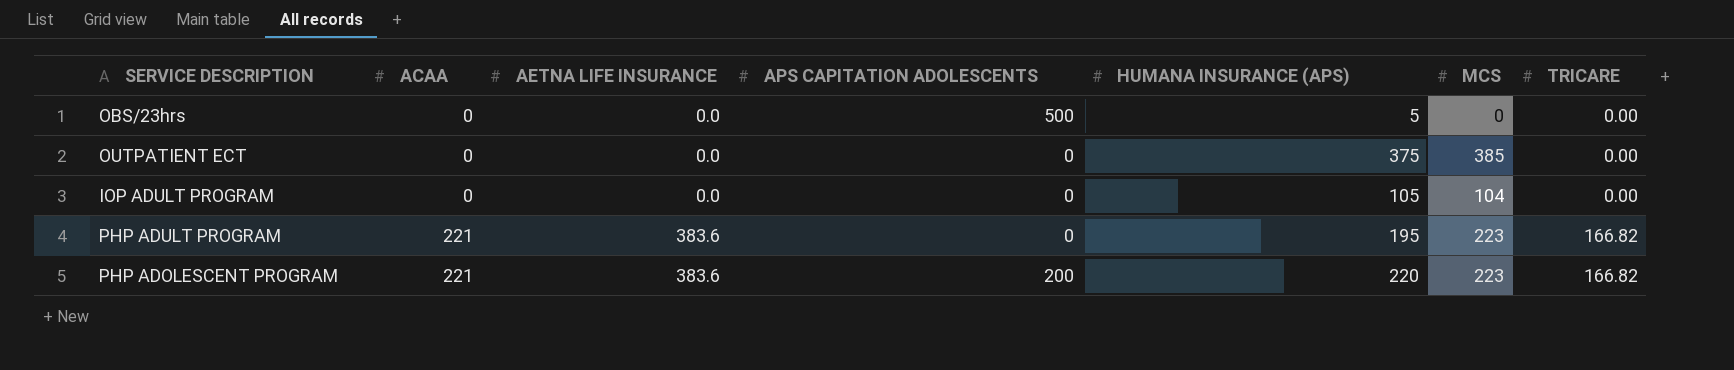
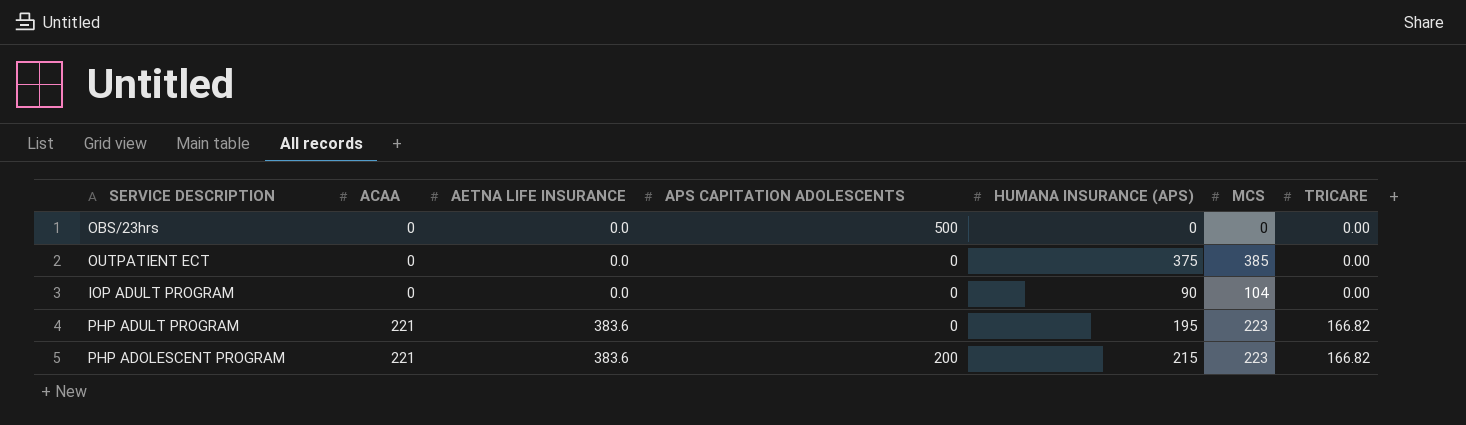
OBS/23hrs | HUMANA INSURANCE (APS): 5 -> 0
IOP ADULT PROGRAM | HUMANA INSURANCE (APS): 105 -> 90
PHP ADOLESCENT PROGRAM | HUMANA INSURANCE (APS): 220 -> 215

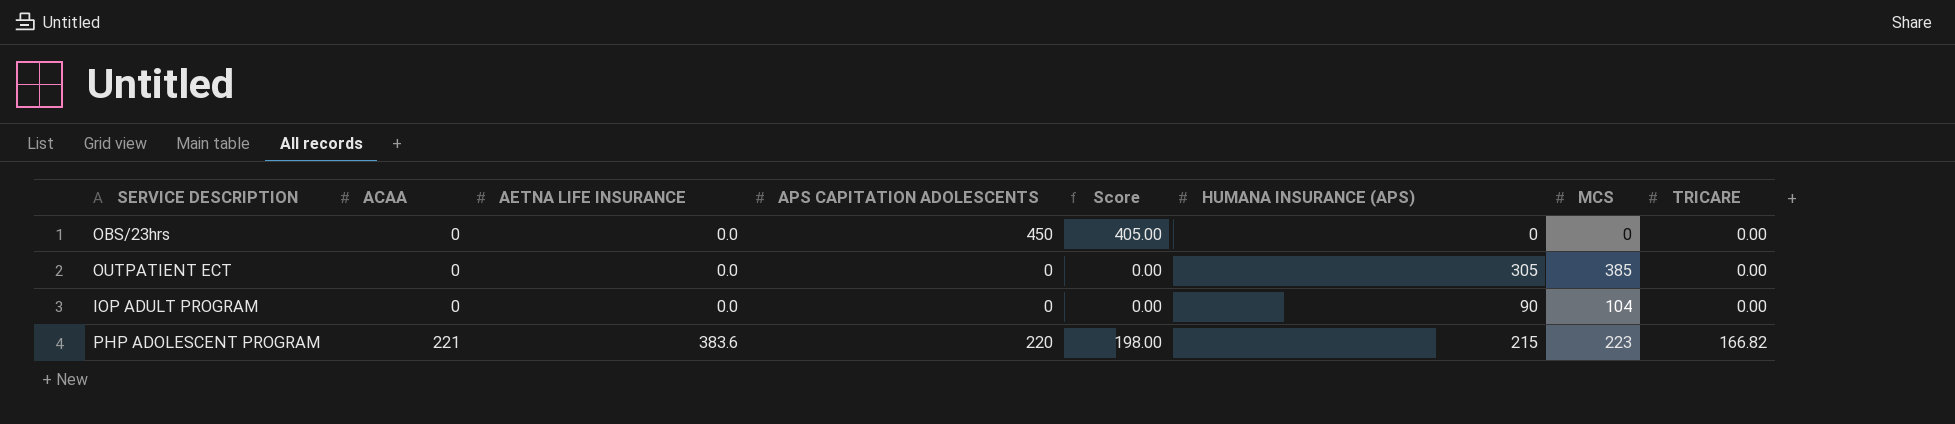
column Score | formula: none -> [APS CAPITATION ADOLESCENTS] * 0.9
row PHP ADULT PROGRAM: 221 | 383.6 | 0 | 195 | 223 | 166.82 -> none
OBS/23hrs | APS CAPITATION ADOLESCENTS: 500 -> 450
OUTPATIENT ECT | HUMANA INSURANCE (APS): 375 -> 305
PHP ADOLESCENT PROGRAM | APS CAPITATION ADOLESCENTS: 200 -> 220

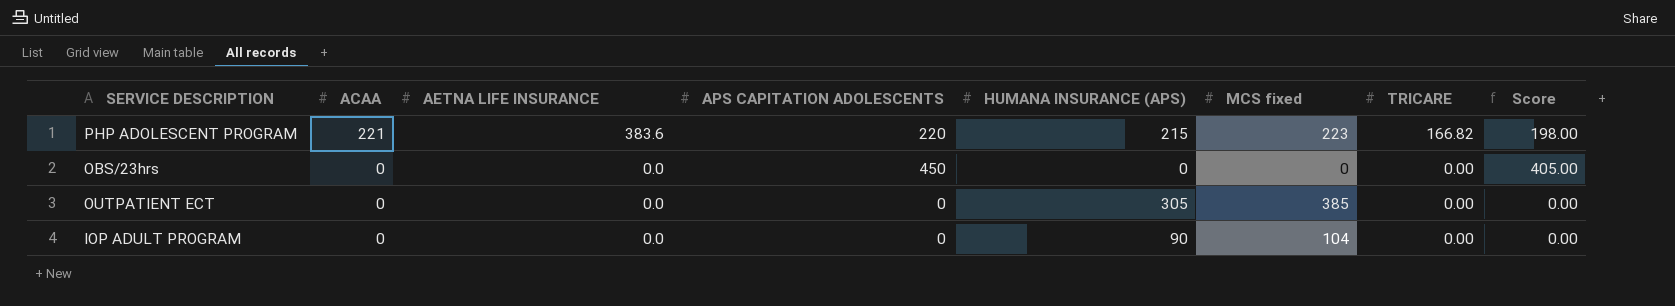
row order: ACAA ascending -> ACAA descending
column name: MCS -> MCS fixed
column Score | position: 5 -> 8

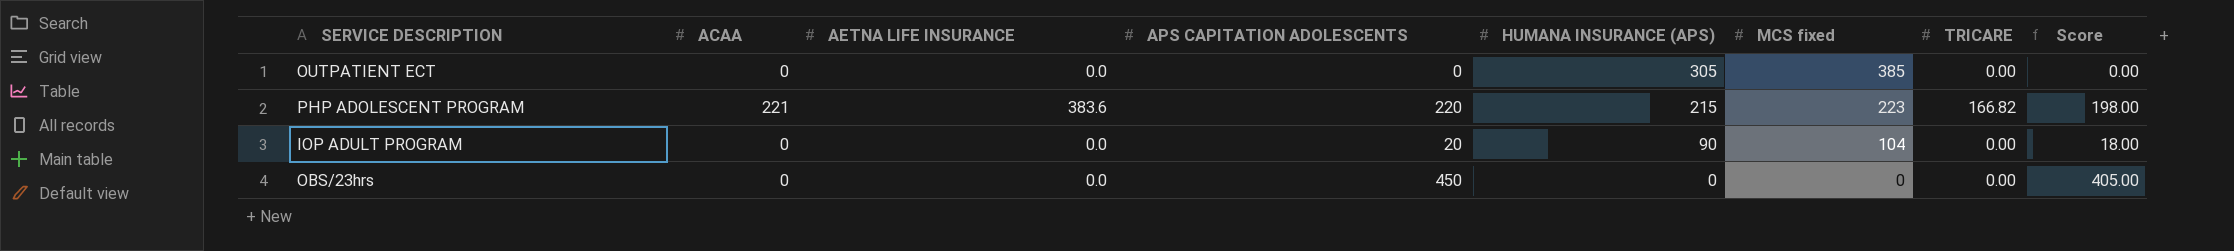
row order: ACAA descending -> HUMANA INSURANCE (APS) descending
IOP ADULT PROGRAM | APS CAPITATION ADOLESCENTS: 0 -> 20
IOP ADULT PROGRAM | Score: 0.00 -> 18.00

